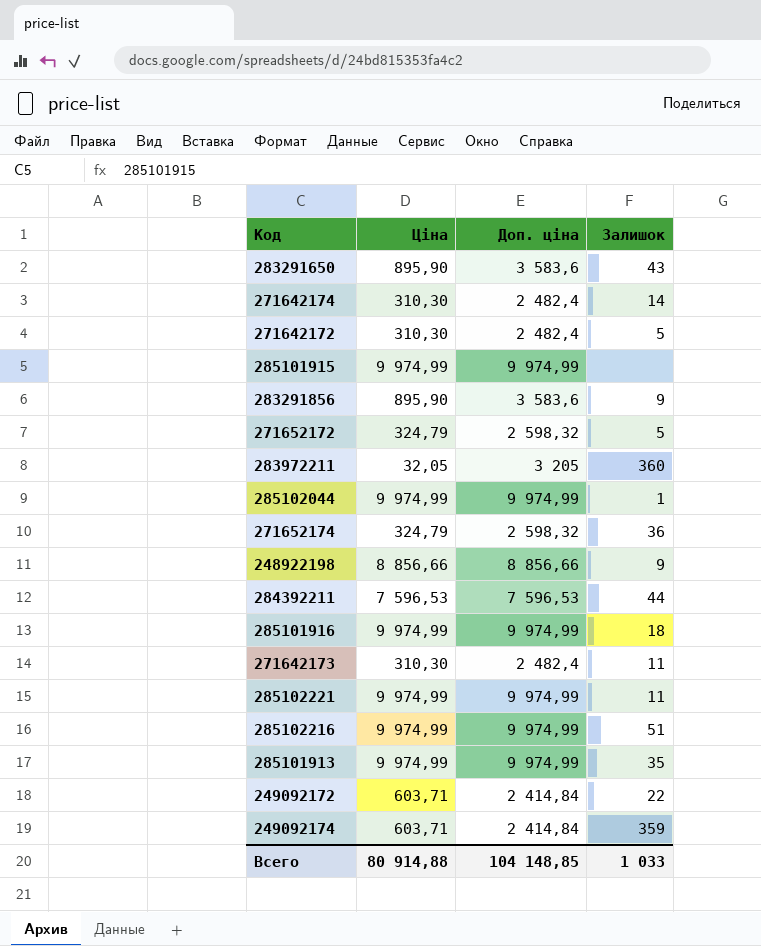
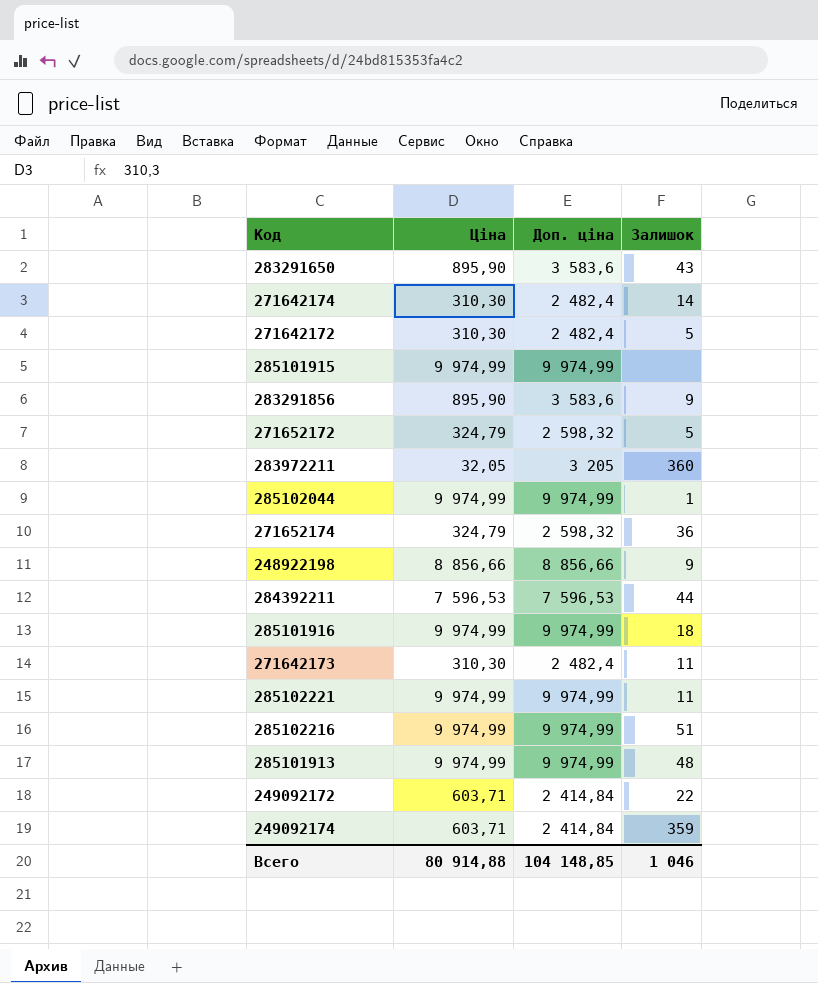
285101913 | Залишок: 35 -> 48
Всего | Залишок: 1 033 -> 1 046

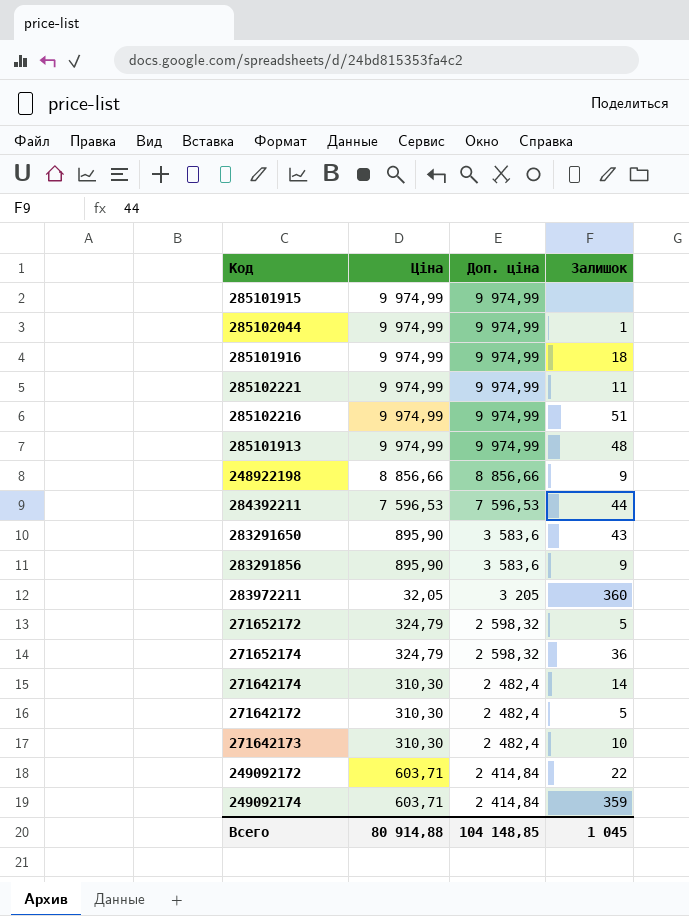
row order: none -> Доп. ціна descending
271642173 | Залишок: 11 -> 10
Всего | Залишок: 1 046 -> 1 045

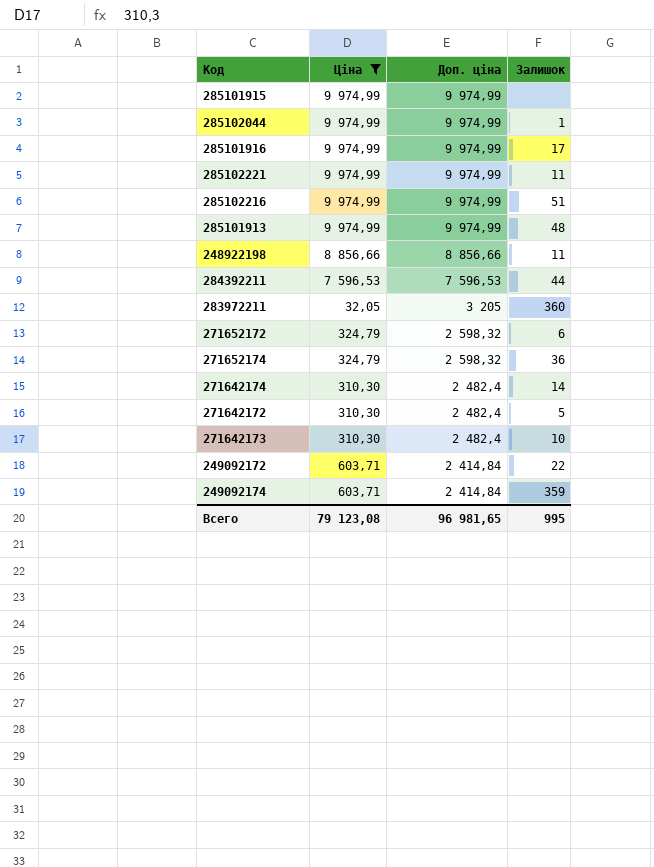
filter: none -> Ціна != 895,90
285101916 | Залишок: 18 -> 17
248922198 | Залишок: 9 -> 11
271652172 | Залишок: 5 -> 6
Всего | Ціна: 80 914,88 -> 79 123,08
Всего | Доп. ціна: 104 148,85 -> 96 981,65
Всего | Залишок: 1 045 -> 995

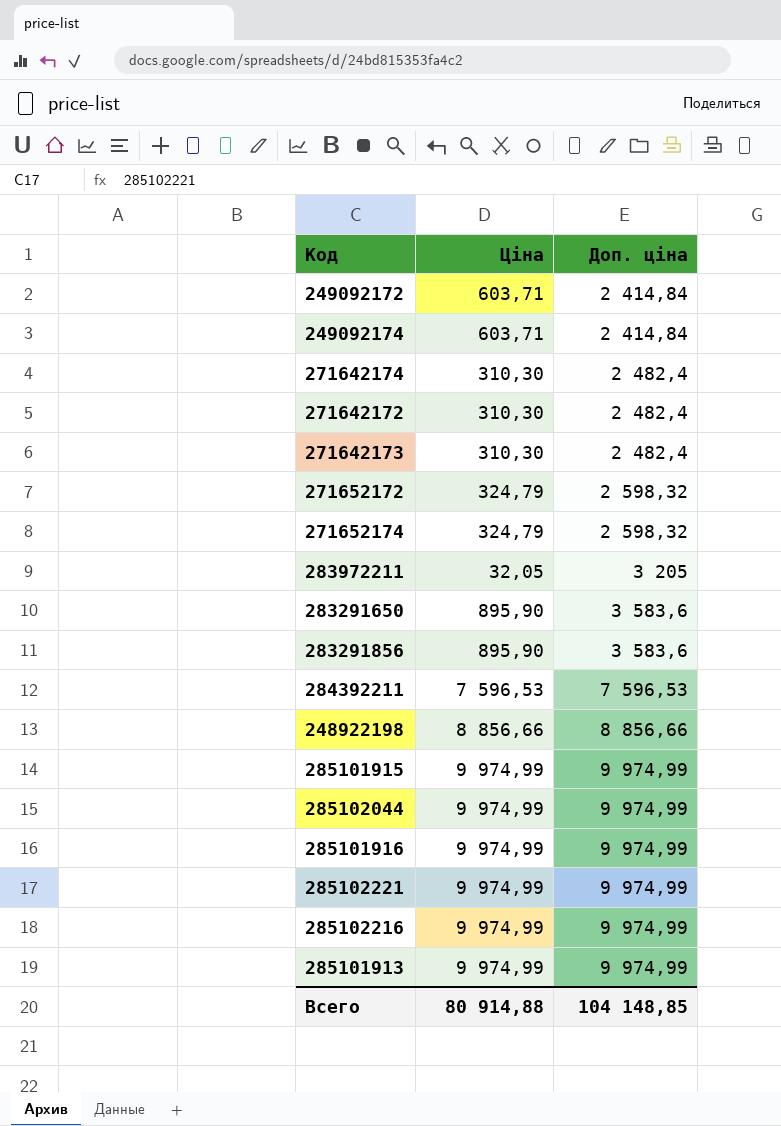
filter: Ціна != 895,90 -> none
row order: Доп. ціна descending -> Доп. ціна ascending
column Залишок | position: 4 -> none
Всего | Ціна: 79 123,08 -> 80 914,88
Всего | Доп. ціна: 96 981,65 -> 104 148,85

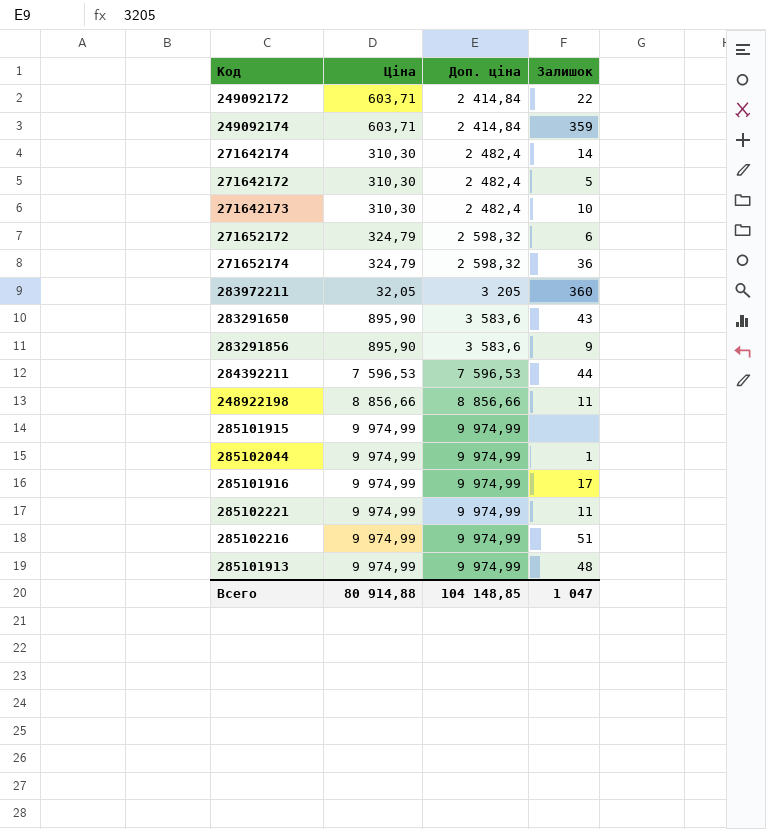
column Залишок | position: none -> 4

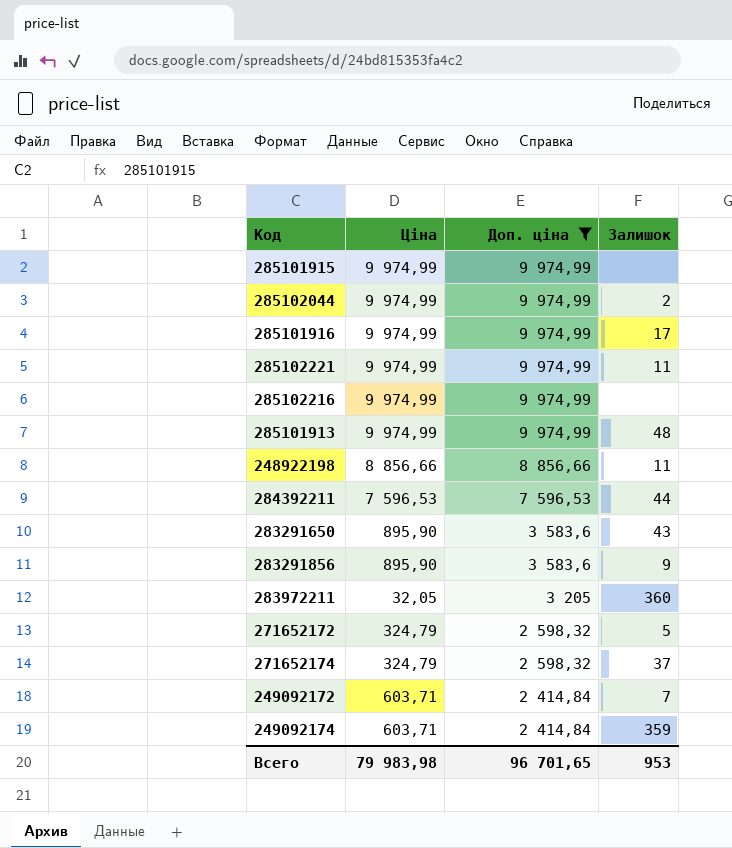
filter: none -> Доп. ціна != 2 482,4
row order: Доп. ціна ascending -> Доп. ціна descending
285102044 | Залишок: 1 -> 2
285102216 | Залишок: 51 -> none
271652172 | Залишок: 6 -> 5
271652174 | Залишок: 36 -> 37
249092172 | Залишок: 22 -> 7
Всего | Ціна: 80 914,88 -> 79 983,98
Всего | Доп. ціна: 104 148,85 -> 96 701,65
Всего | Залишок: 1 047 -> 953

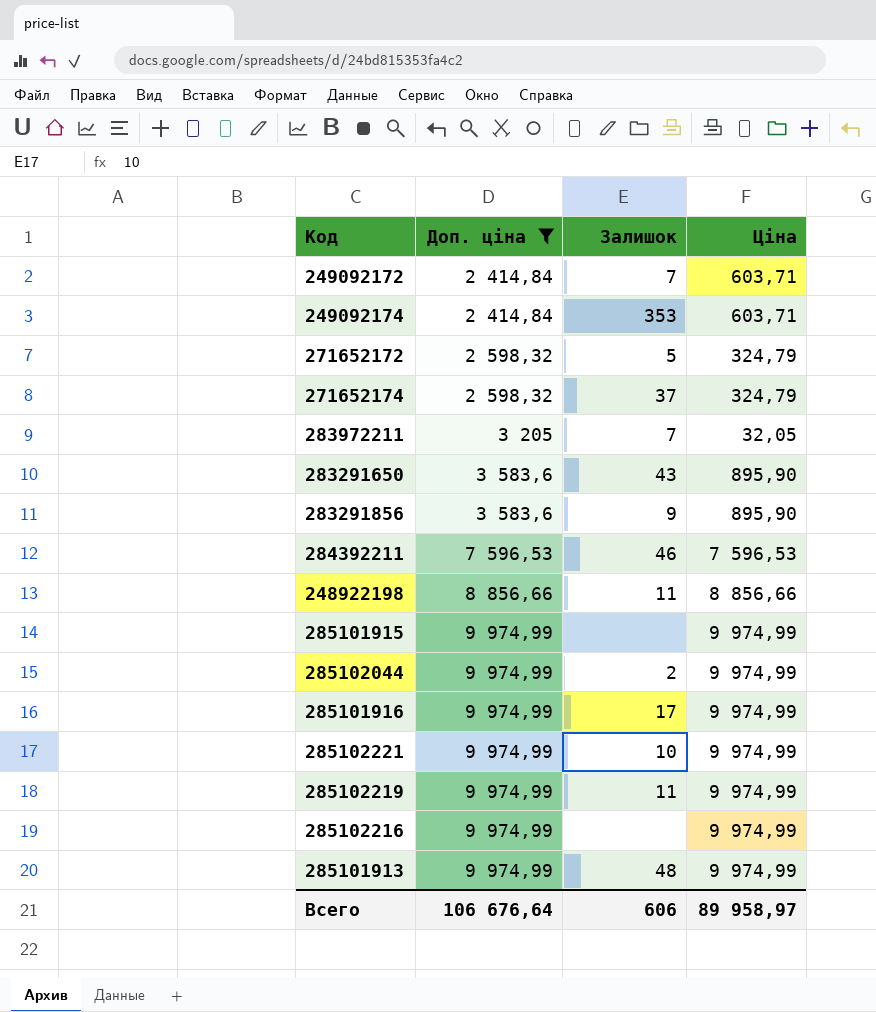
row order: Доп. ціна descending -> Доп. ціна ascending
column Ціна | position: 2 -> 4
249092174 | Залишок: 359 -> 353
283972211 | Залишок: 360 -> 7
284392211 | Залишок: 44 -> 46
285102221 | Залишок: 11 -> 10
row 285102219: none -> 9 974,99 | 11 | 9 974,99
Всего | Доп. ціна: 96 701,65 -> 106 676,64
Всего | Залишок: 953 -> 606
Всего | Ціна: 79 983,98 -> 89 958,97

